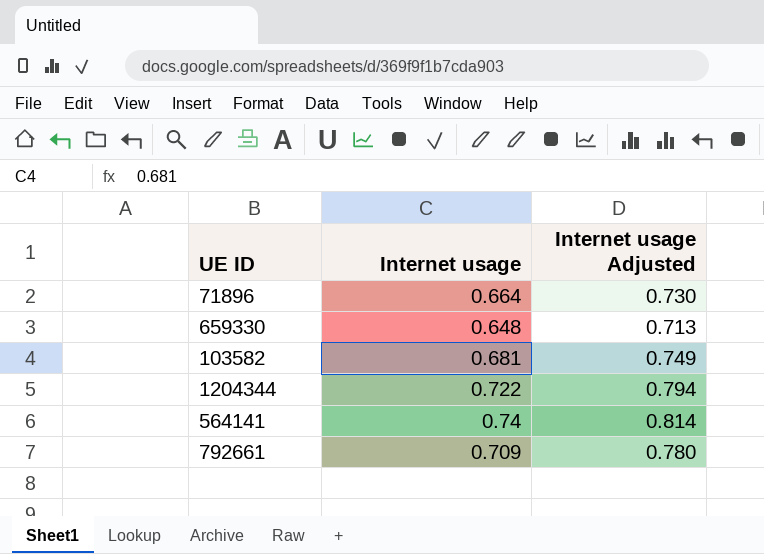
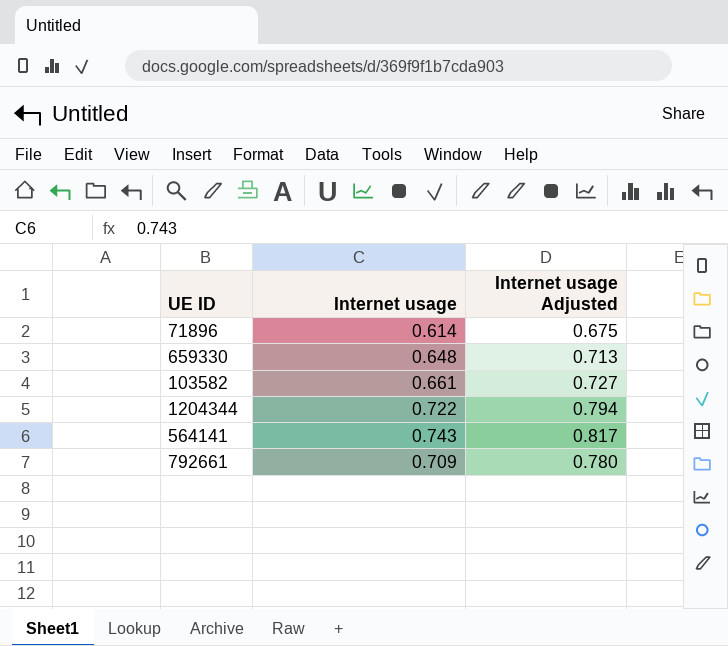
71896 | Internet usage: 0.664 -> 0.614
71896 | Internet usage Adjusted: 0.730 -> 0.675
103582 | Internet usage: 0.681 -> 0.661
103582 | Internet usage Adjusted: 0.749 -> 0.727
564141 | Internet usage: 0.74 -> 0.743
564141 | Internet usage Adjusted: 0.814 -> 0.817

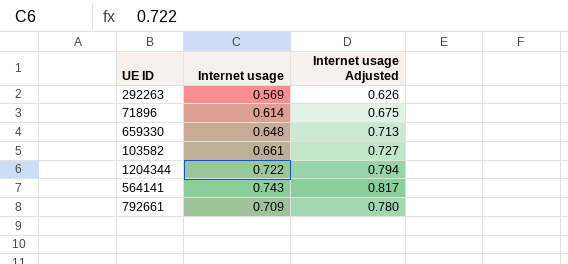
row 292263: none -> 0.569 | 0.626

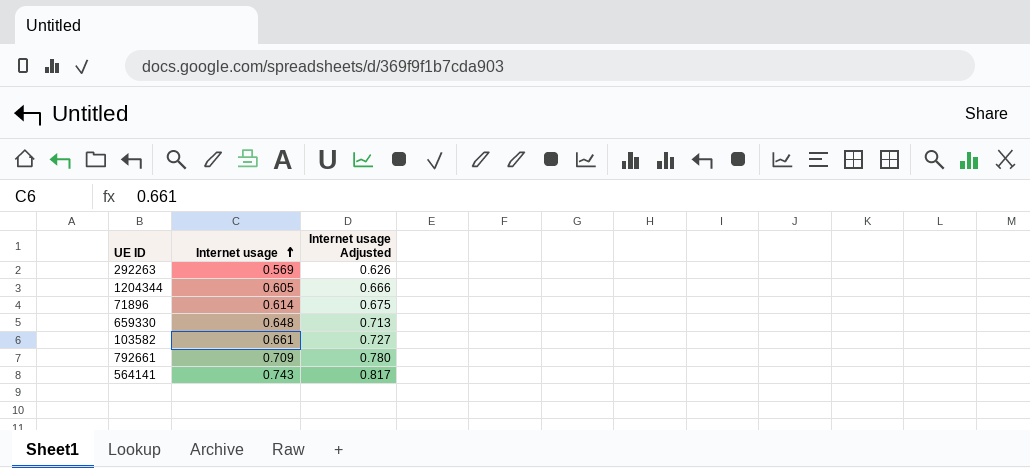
row order: none -> Internet usage ascending
1204344 | Internet usage: 0.722 -> 0.605
1204344 | Internet usage Adjusted: 0.794 -> 0.666

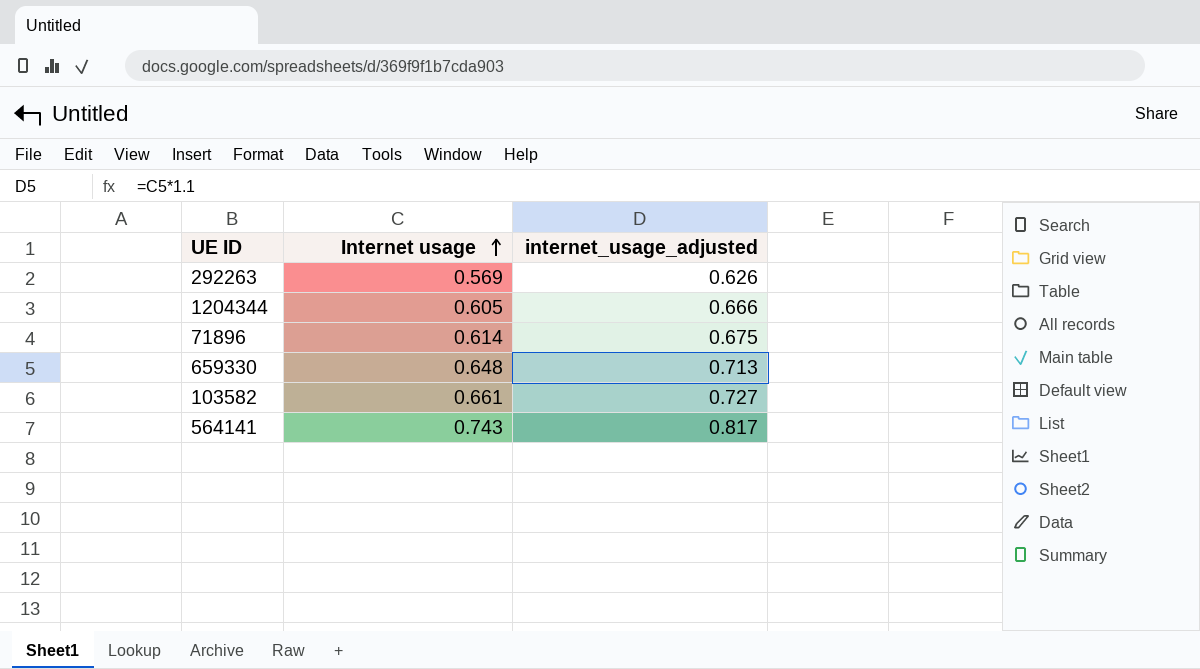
column name: Internet usage Adjusted -> internet_usage_adjusted
row 792661: 0.709 | 0.780 -> none

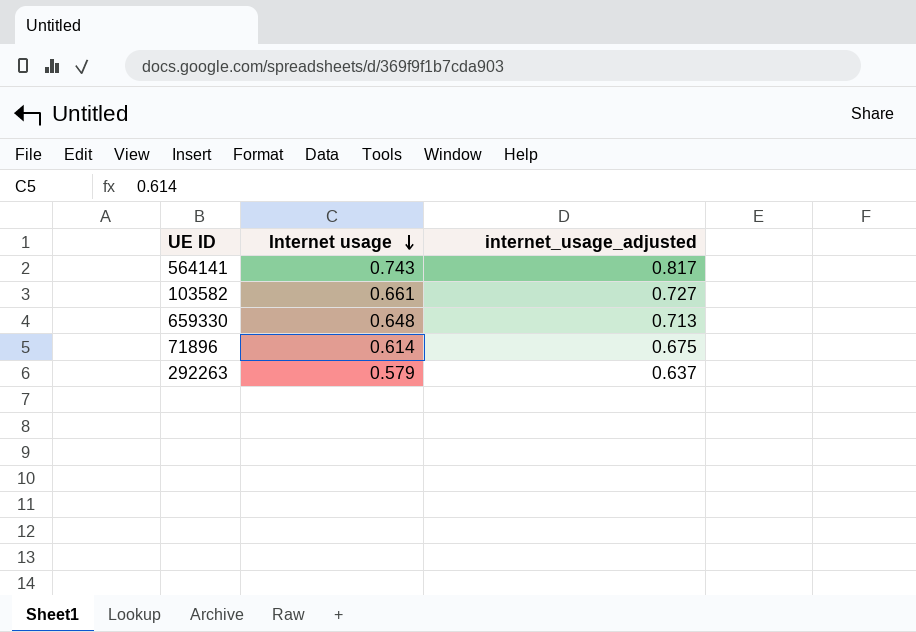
row order: Internet usage ascending -> Internet usage descending
row 1204344: 0.605 | 0.666 -> none
292263 | Internet usage: 0.569 -> 0.579
292263 | internet_usage_adjusted: 0.626 -> 0.637

